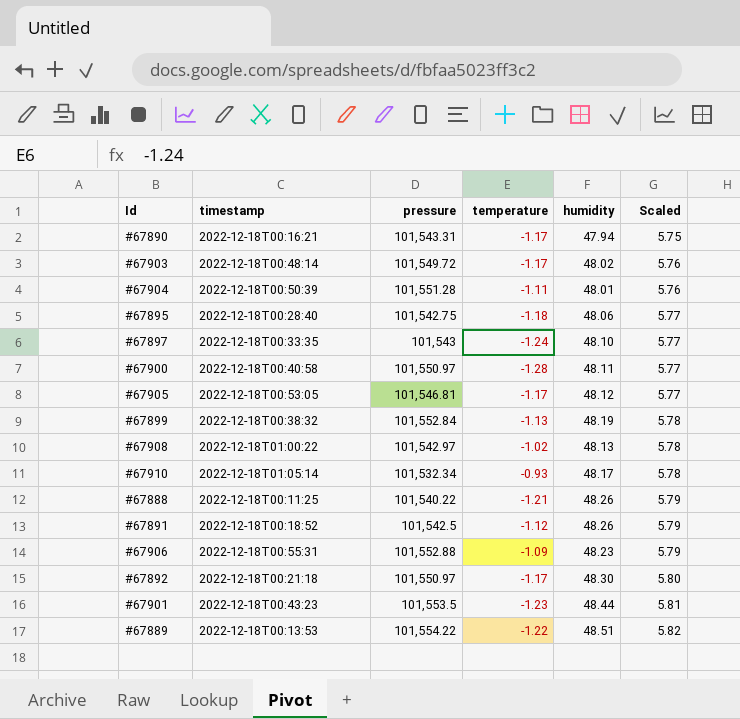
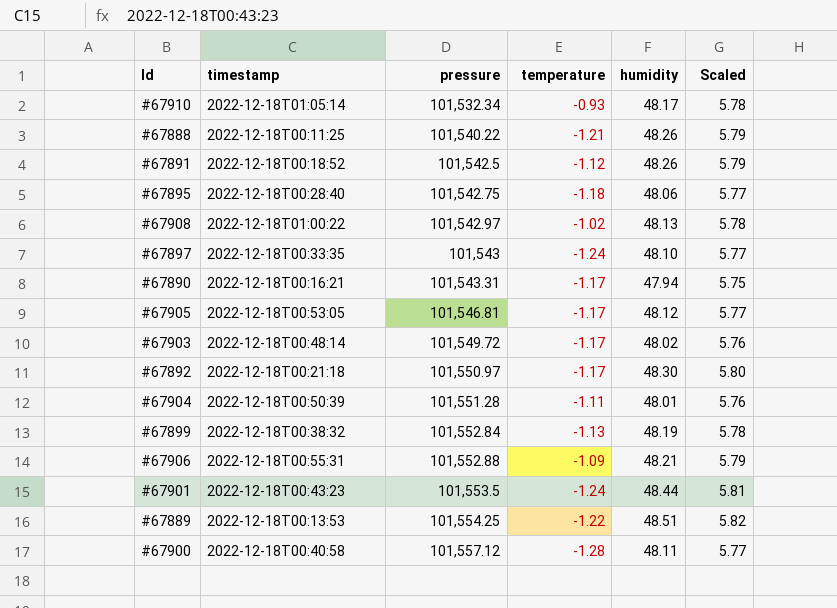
row order: Scaled ascending -> pressure ascending
#67906 | humidity: 48.23 -> 48.21
#67901 | temperature: -1.23 -> -1.24
#67889 | pressure: 101,554.22 -> 101,554.25
#67900 | pressure: 101,550.97 -> 101,557.12

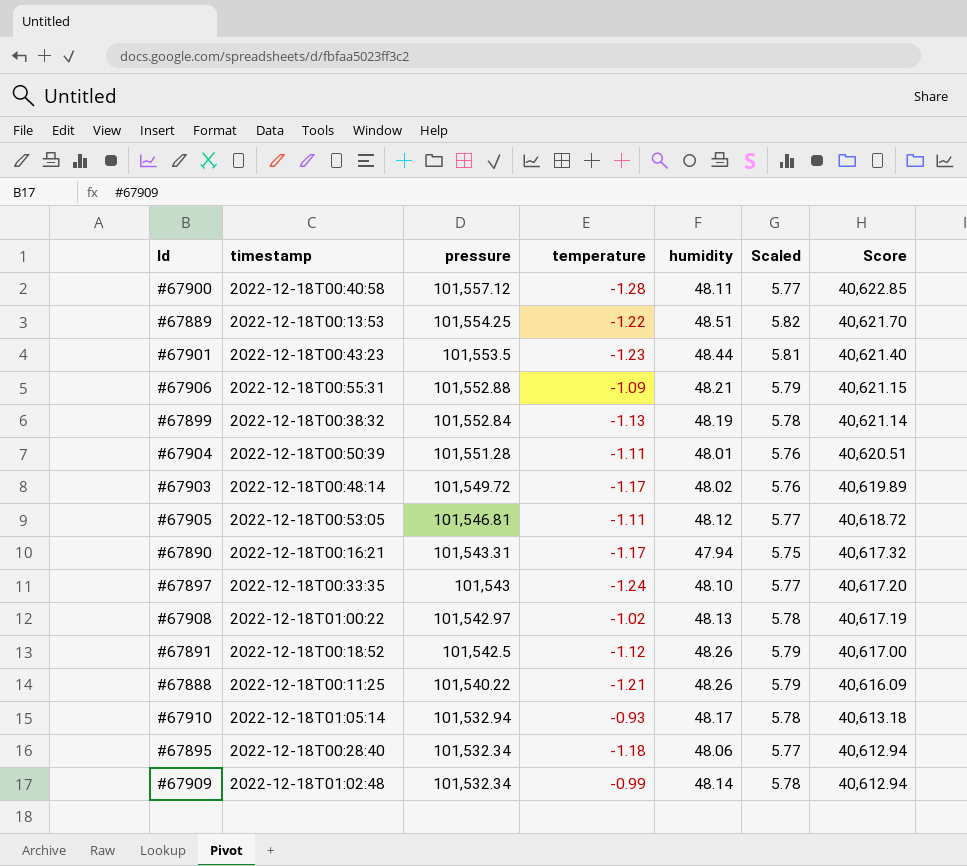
row order: pressure ascending -> pressure descending
column Score | formula: none -> [pressure] * 0.4
row #67892: 2022-12-18T00:21:18 | 101,550.97 | -1.17 | 48.30 | 5.80 -> none
#67901 | temperature: -1.24 -> -1.23
#67905 | temperature: -1.17 -> -1.11
#67910 | pressure: 101,532.34 -> 101,532.94
#67895 | pressure: 101,542.75 -> 101,532.34
row #67909: none -> 2022-12-18T01:02:48 | 101,532.34 | -0.99 | 48.14 | 5.78 | 40,612.94

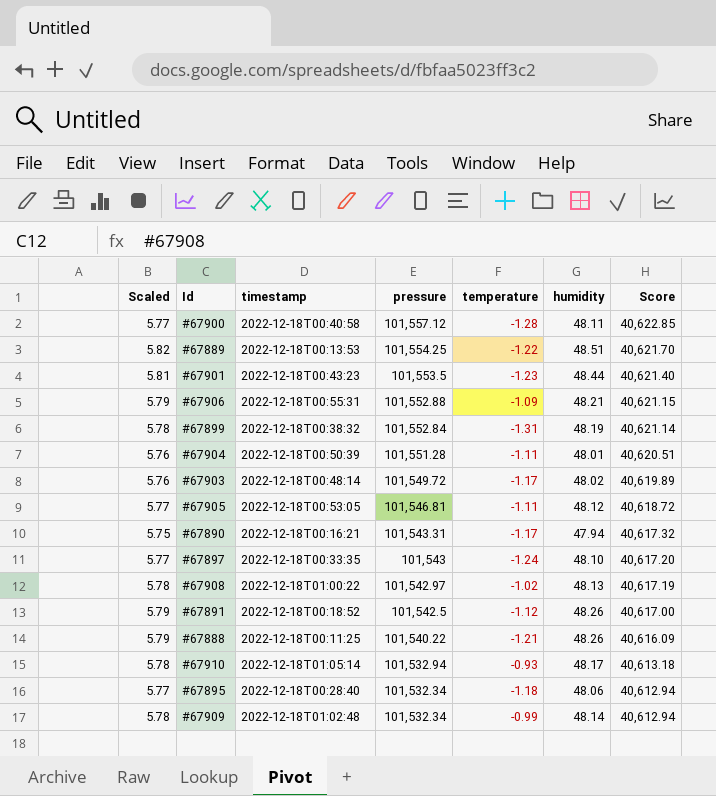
column Scaled | position: 6 -> 1
#67899 | temperature: -1.13 -> -1.31

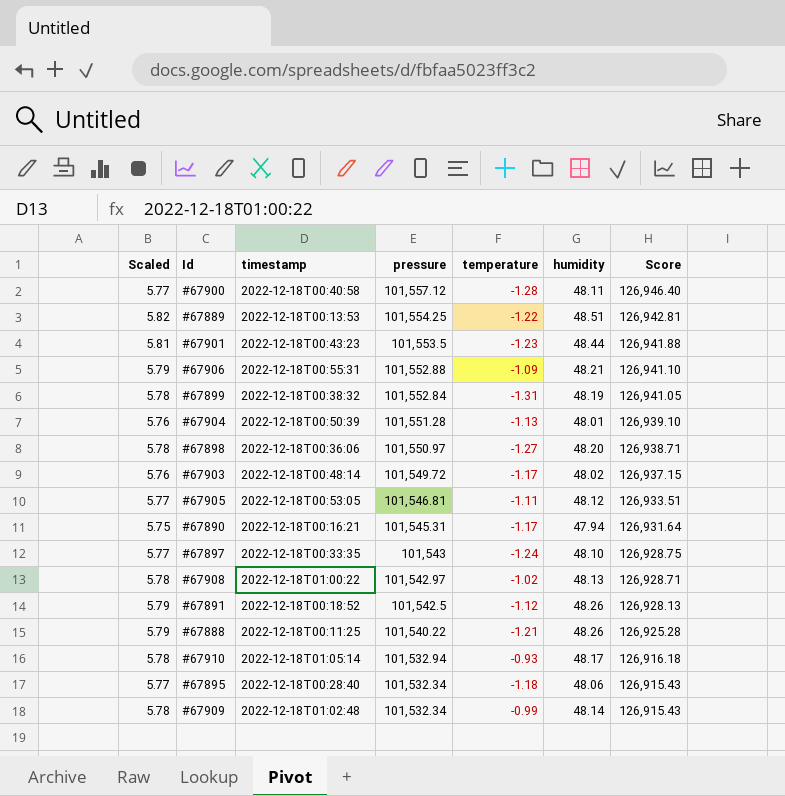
column Score | formula: [pressure] * 0.4 -> [pressure] * 1.25
#67904 | temperature: -1.11 -> -1.13
row #67898: none -> 5.78 | 2022-12-18T00:36:06 | 101,550.97 | -1.27 | 48.20 | 126,938.71
#67890 | pressure: 101,543.31 -> 101,545.31

